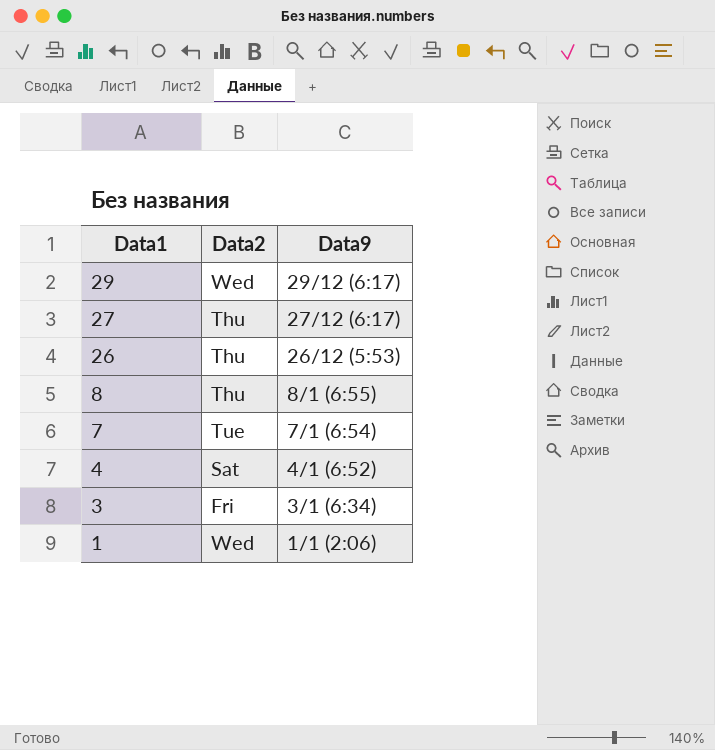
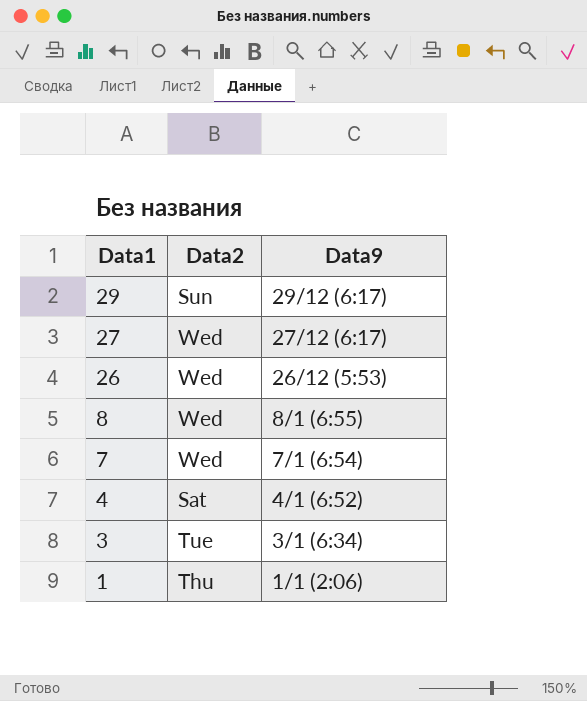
29 | Data2: Wed -> Sun
27 | Data2: Thu -> Wed
26 | Data2: Thu -> Wed
8 | Data2: Thu -> Wed
7 | Data2: Tue -> Wed
3 | Data2: Fri -> Tue
1 | Data2: Wed -> Thu

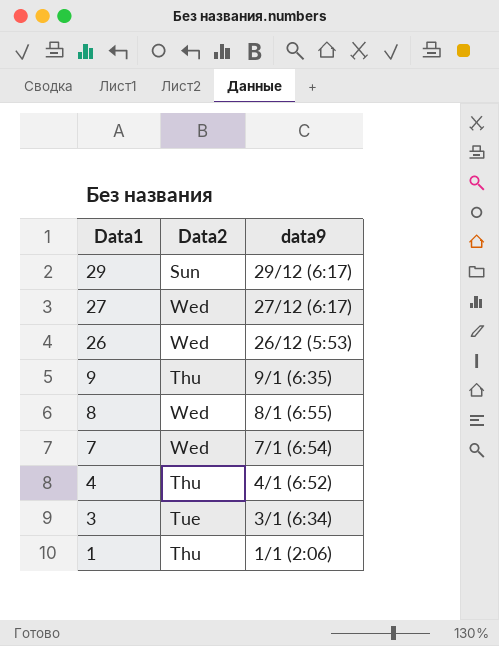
column name: Data9 -> data9
row 9: none -> Thu | 9/1 (6:35)
4 | Data2: Sat -> Thu

